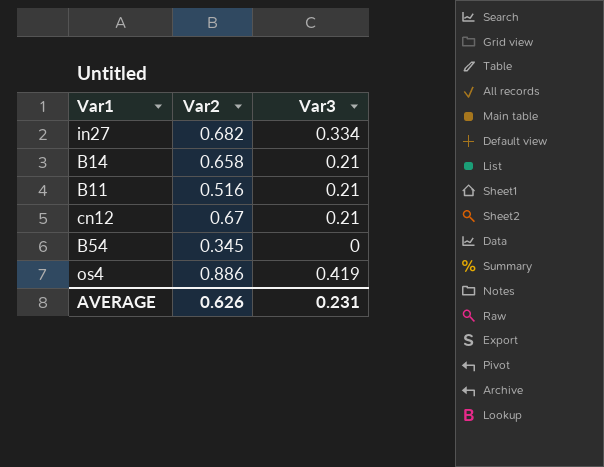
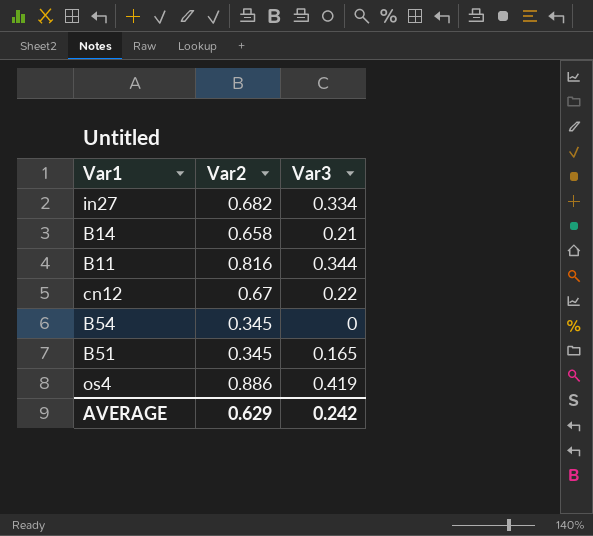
B11 | Var2: 0.516 -> 0.816
B11 | Var3: 0.21 -> 0.344
cn12 | Var3: 0.21 -> 0.22
row B51: none -> 0.345 | 0.165
AVERAGE | Var2: 0.626 -> 0.629
AVERAGE | Var3: 0.231 -> 0.242

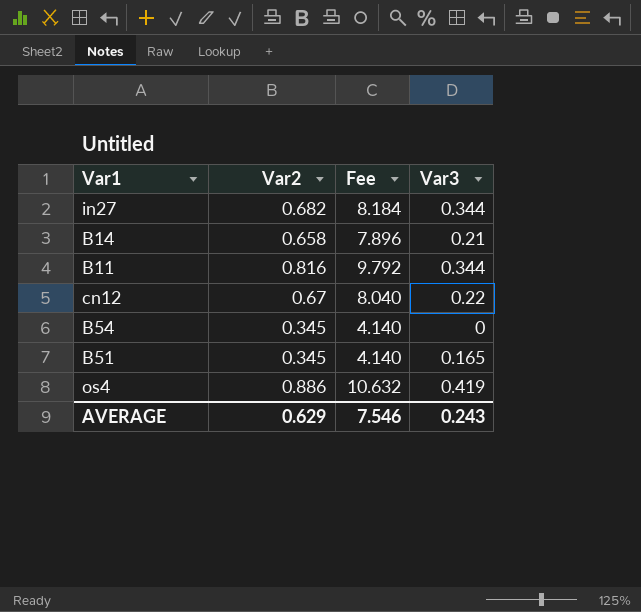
column Fee | formula: none -> [Var2] * 12
in27 | Var3: 0.334 -> 0.344
AVERAGE | Var3: 0.242 -> 0.243

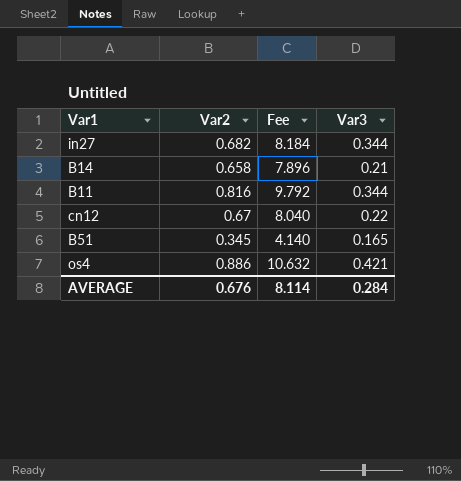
row B54: 0.345 | 4.140 | 0 -> none
os4 | Var3: 0.419 -> 0.421
AVERAGE | Var2: 0.629 -> 0.676
AVERAGE | Fee: 7.546 -> 8.114
AVERAGE | Var3: 0.243 -> 0.284

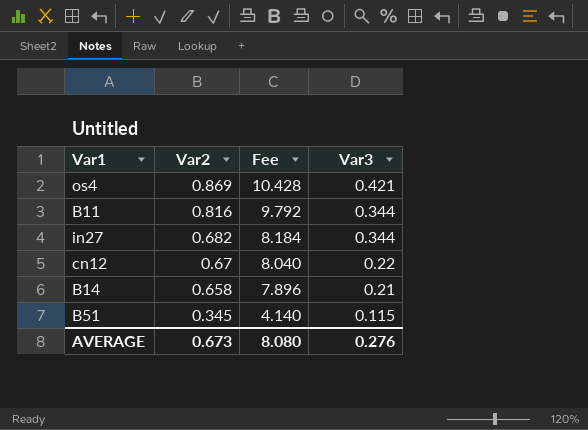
row order: none -> Var2 descending
os4 | Var2: 0.886 -> 0.869
os4 | Fee: 10.632 -> 10.428
B51 | Var3: 0.165 -> 0.115
AVERAGE | Var2: 0.676 -> 0.673
AVERAGE | Fee: 8.114 -> 8.080
AVERAGE | Var3: 0.284 -> 0.276

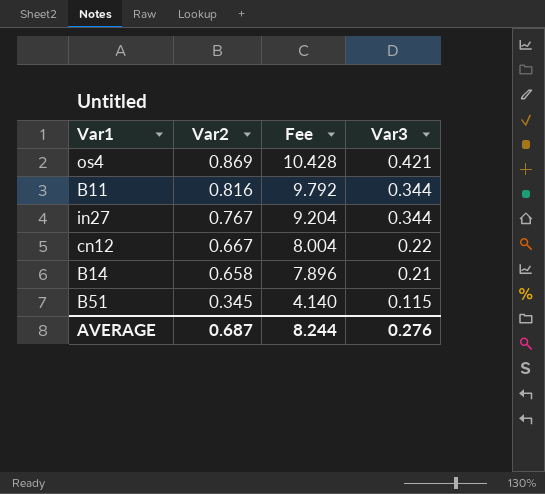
in27 | Var2: 0.682 -> 0.767
in27 | Fee: 8.184 -> 9.204
cn12 | Var2: 0.67 -> 0.667
cn12 | Fee: 8.040 -> 8.004
AVERAGE | Var2: 0.673 -> 0.687
AVERAGE | Fee: 8.080 -> 8.244

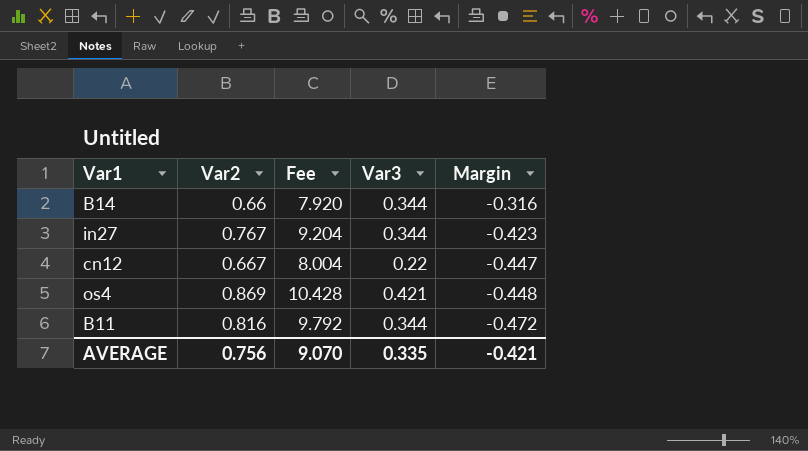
row order: Var2 descending -> Margin descending
column Margin | formula: none -> [Var3] - [Var2]
row B51: 0.345 | 4.140 | 0.115 -> none
B14 | Var2: 0.658 -> 0.66
B14 | Fee: 7.896 -> 7.920
B14 | Var3: 0.21 -> 0.344
AVERAGE | Var2: 0.687 -> 0.756
AVERAGE | Fee: 8.244 -> 9.070
AVERAGE | Var3: 0.276 -> 0.335

